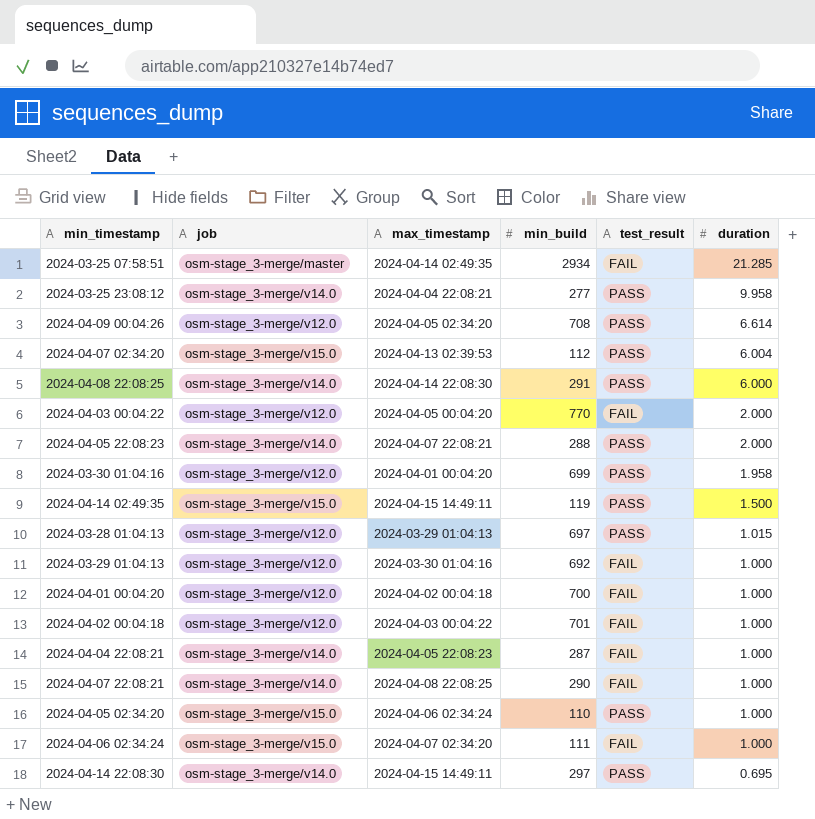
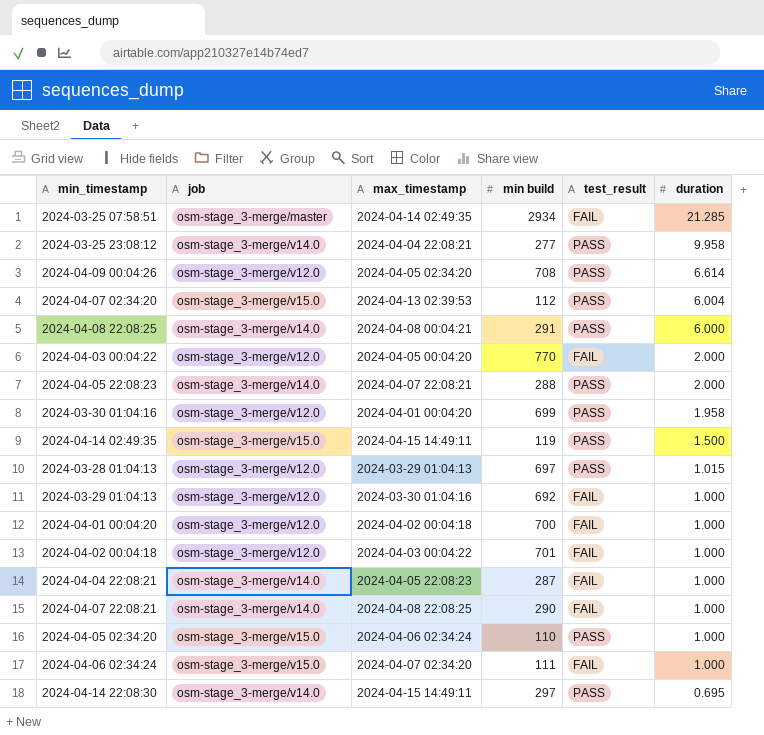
column name: min_build -> min build
2024-04-08 22:08:25 | max_timestamp: 2024-04-14 22:08:30 -> 2024-04-08 00:04:21

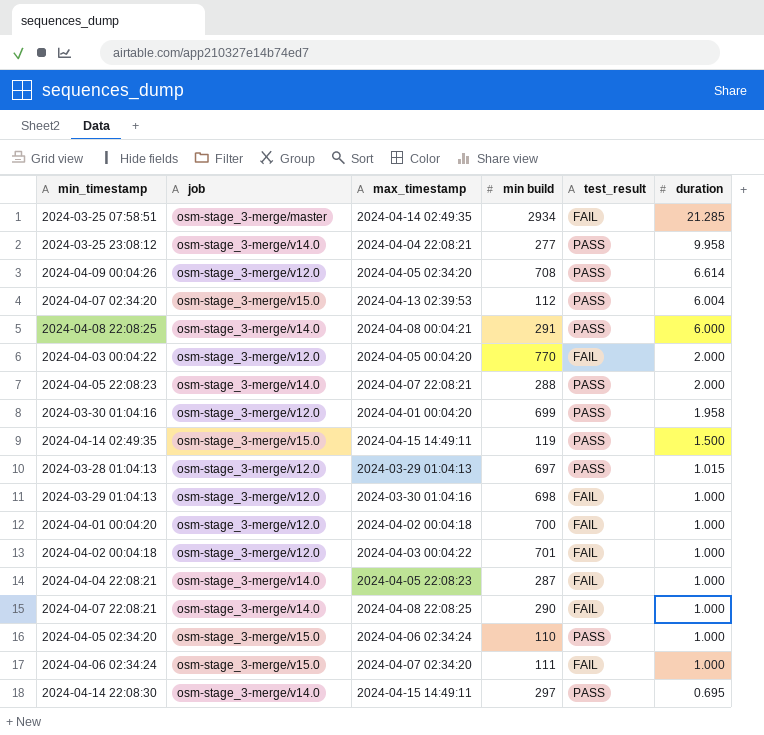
2024-03-29 01:04:13 | min build: 692 -> 698

